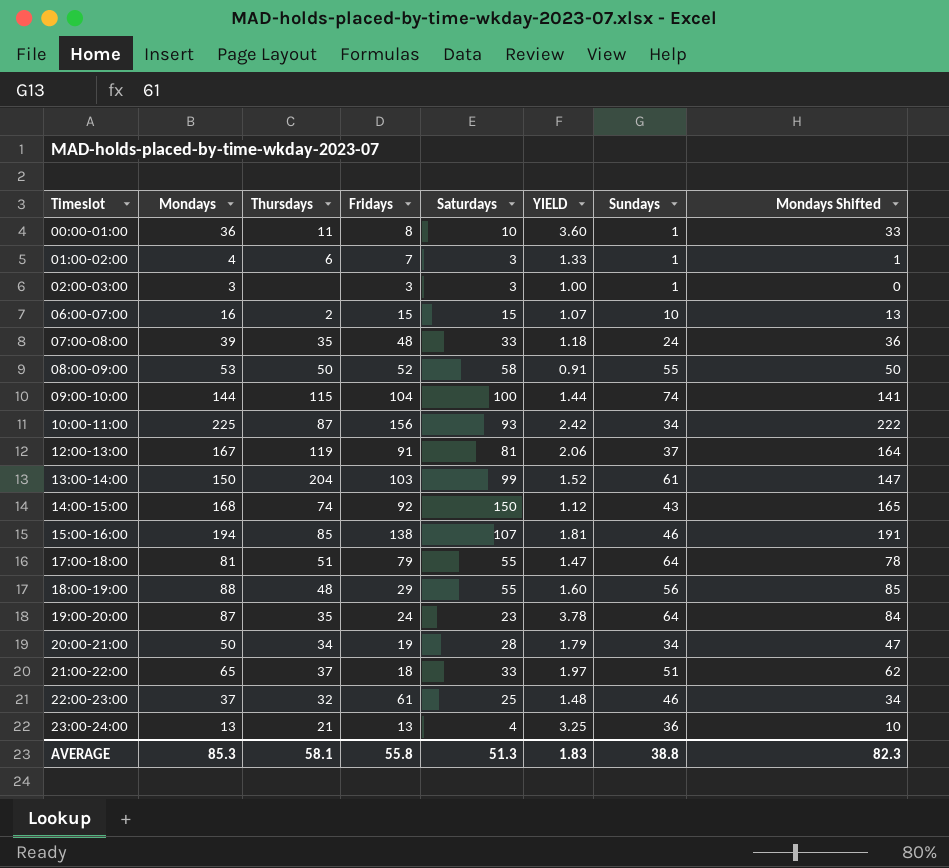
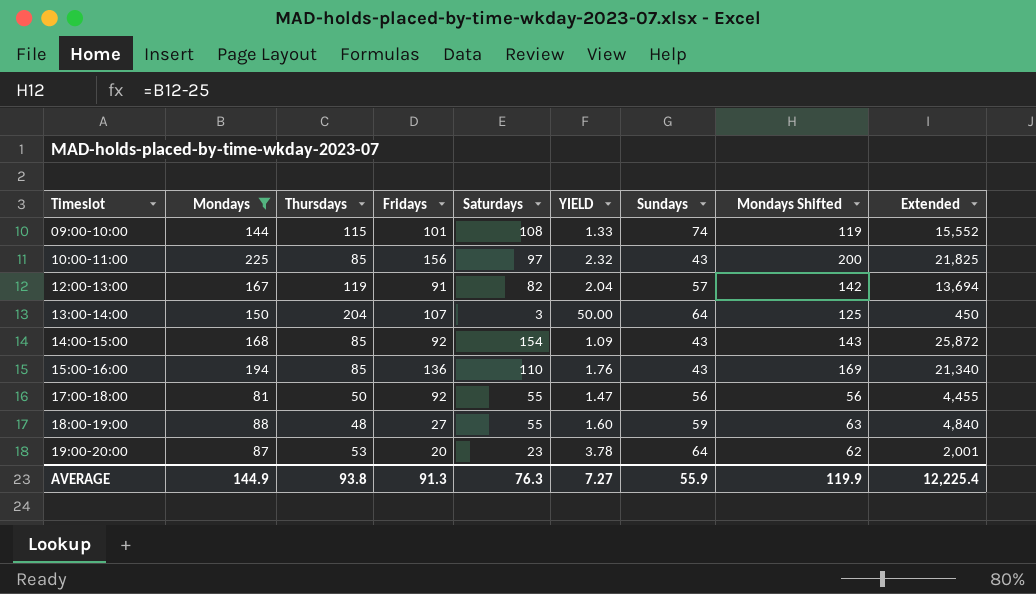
filter: none -> Mondays >= 81
column Mondays Shifted | formula: [Mondays] - 3 -> [Mondays] - 25
column Extended | formula: none -> [Mondays] * [Saturdays]
09:00-10:00 | Fridays: 104 -> 101
09:00-10:00 | Saturdays: 100 -> 108
09:00-10:00 | YIELD: 1.44 -> 1.33
10:00-11:00 | Thursdays: 87 -> 85
10:00-11:00 | Saturdays: 93 -> 97
10:00-11:00 | YIELD: 2.42 -> 2.32
10:00-11:00 | Sundays: 34 -> 43
12:00-13:00 | Saturdays: 81 -> 82
12:00-13:00 | YIELD: 2.06 -> 2.04
12:00-13:00 | Sundays: 37 -> 57
13:00-14:00 | Fridays: 103 -> 107
13:00-14:00 | Saturdays: 99 -> 3
13:00-14:00 | YIELD: 1.52 -> 50.00
13:00-14:00 | Sundays: 61 -> 64
14:00-15:00 | Thursdays: 74 -> 85
14:00-15:00 | Saturdays: 150 -> 154
14:00-15:00 | YIELD: 1.12 -> 1.09
15:00-16:00 | Fridays: 138 -> 136
15:00-16:00 | Saturdays: 107 -> 110
15:00-16:00 | YIELD: 1.81 -> 1.76
15:00-16:00 | Sundays: 46 -> 43
17:00-18:00 | Thursdays: 51 -> 50
17:00-18:00 | Fridays: 79 -> 92
17:00-18:00 | Sundays: 64 -> 56
18:00-19:00 | Fridays: 29 -> 27
18:00-19:00 | Sundays: 56 -> 59
19:00-20:00 | Thursdays: 35 -> 53
19:00-20:00 | Fridays: 24 -> 20
AVERAGE | Mondays: 85.3 -> 144.9
AVERAGE | Thursdays: 58.1 -> 93.8
AVERAGE | Fridays: 55.8 -> 91.3
AVERAGE | Saturdays: 51.3 -> 76.3
AVERAGE | YIELD: 1.83 -> 7.27
AVERAGE | Sundays: 38.8 -> 55.9
AVERAGE | Mondays Shifted: 82.3 -> 119.9

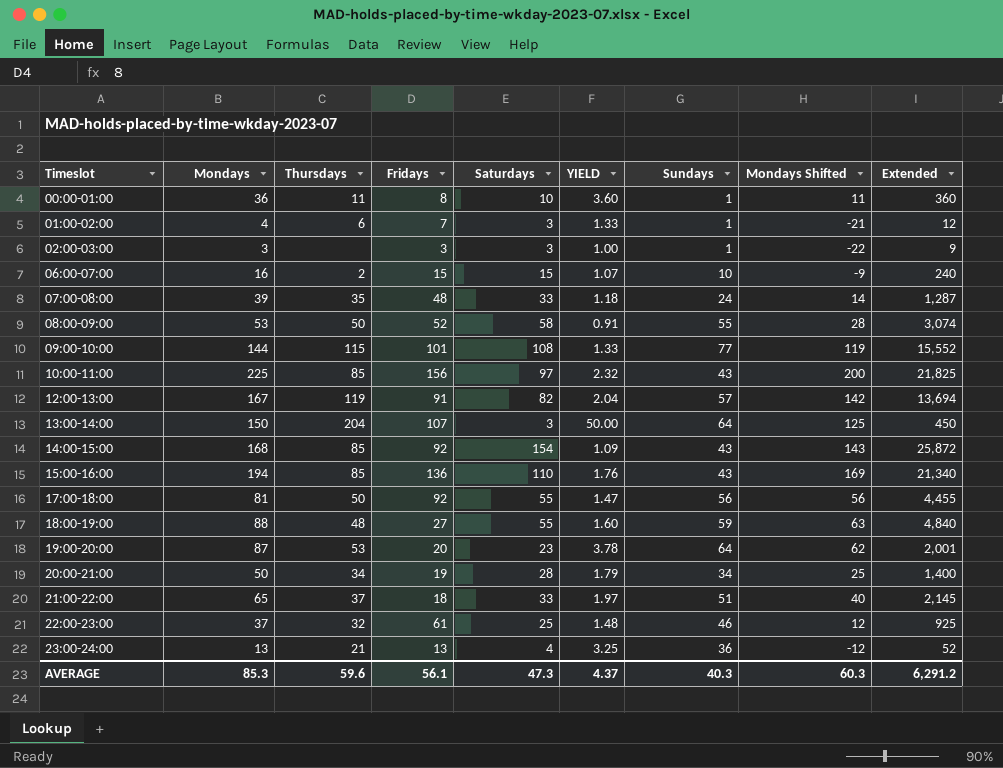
filter: Mondays >= 81 -> none
09:00-10:00 | Sundays: 74 -> 77
AVERAGE | Mondays: 144.9 -> 85.3
AVERAGE | Thursdays: 93.8 -> 59.6
AVERAGE | Fridays: 91.3 -> 56.1
AVERAGE | Saturdays: 76.3 -> 47.3
AVERAGE | YIELD: 7.27 -> 4.37
AVERAGE | Sundays: 55.9 -> 40.3
AVERAGE | Mondays Shifted: 119.9 -> 60.3
AVERAGE | Extended: 12,225.4 -> 6,291.2

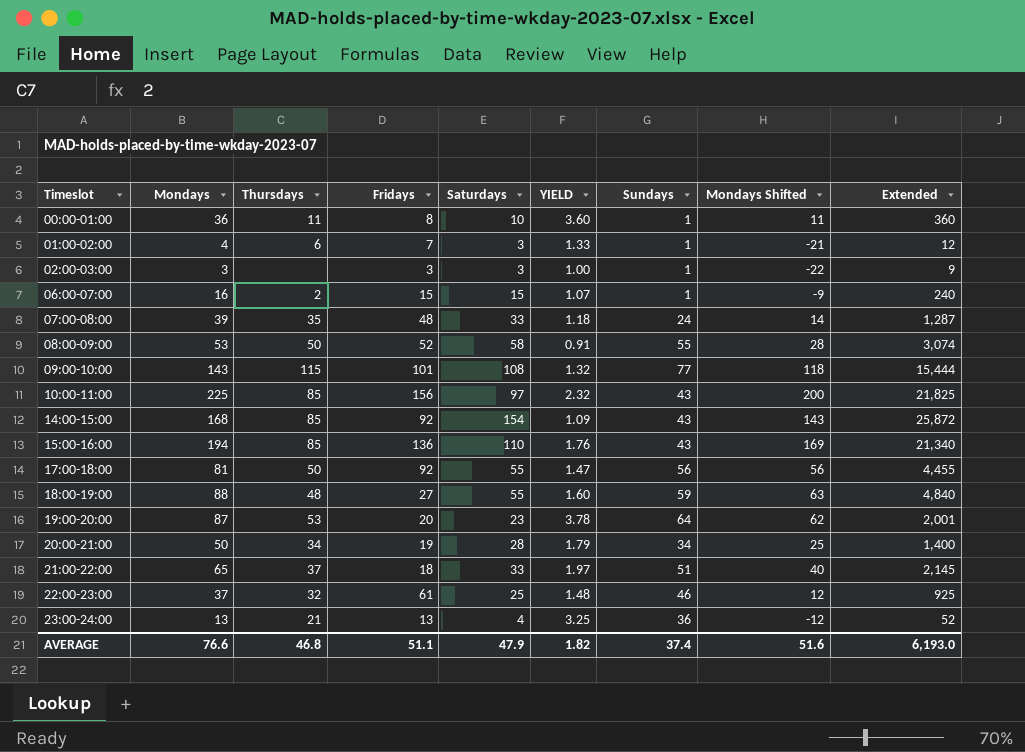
row 12:00-13:00: 167 | 119 | 91 | 82 | 2.04 | 57 | 142 | 13,694 -> none
row 13:00-14:00: 150 | 204 | 107 | 3 | 50.00 | 64 | 125 | 450 -> none
06:00-07:00 | Sundays: 10 -> 1
09:00-10:00 | Mondays: 144 -> 143
09:00-10:00 | YIELD: 1.33 -> 1.32
09:00-10:00 | Mondays Shifted: 119 -> 118
09:00-10:00 | Extended: 15,552 -> 15,444
AVERAGE | Mondays: 85.3 -> 76.6
AVERAGE | Thursdays: 59.6 -> 46.8
AVERAGE | Fridays: 56.1 -> 51.1
AVERAGE | Saturdays: 47.3 -> 47.9
AVERAGE | YIELD: 4.37 -> 1.82
AVERAGE | Sundays: 40.3 -> 37.4
AVERAGE | Mondays Shifted: 60.3 -> 51.6
AVERAGE | Extended: 6,291.2 -> 6,193.0

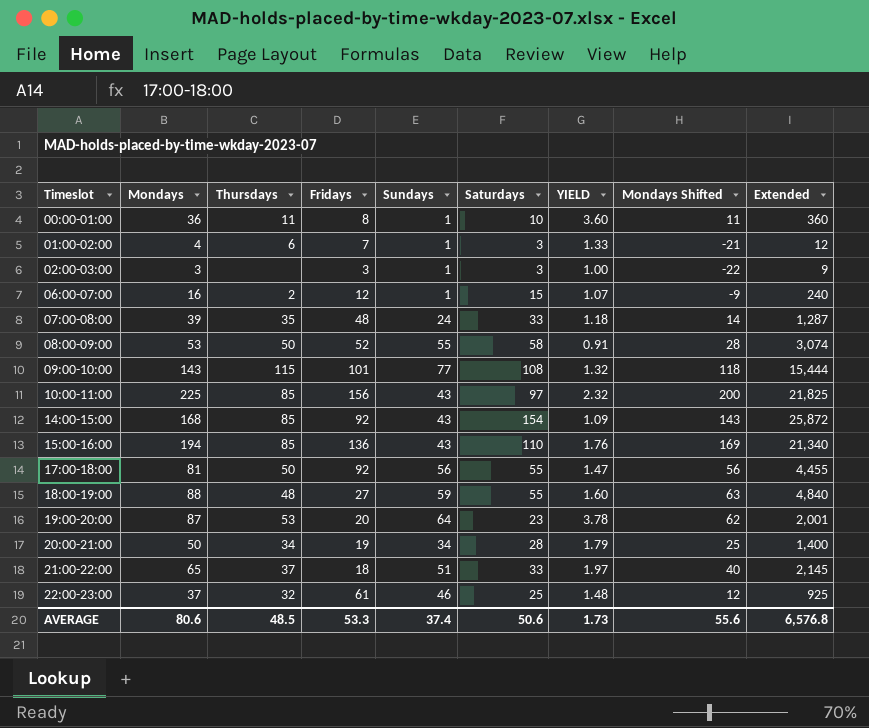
column Sundays | position: 7 -> 5
row 23:00-24:00: 13 | 21 | 13 | 4 | 3.25 | 36 | -12 | 52 -> none
06:00-07:00 | Fridays: 15 -> 12
AVERAGE | Mondays: 76.6 -> 80.6
AVERAGE | Thursdays: 46.8 -> 48.5
AVERAGE | Fridays: 51.1 -> 53.3
AVERAGE | Saturdays: 47.9 -> 50.6
AVERAGE | YIELD: 1.82 -> 1.73
AVERAGE | Mondays Shifted: 51.6 -> 55.6
AVERAGE | Extended: 6,193.0 -> 6,576.8

